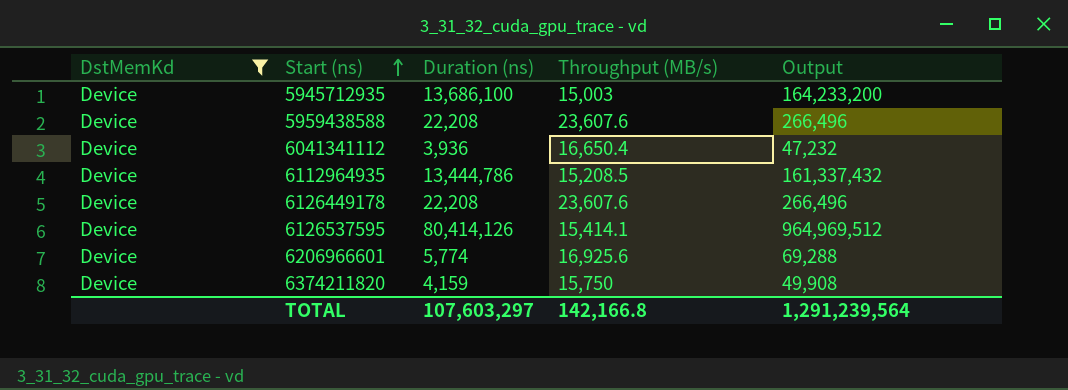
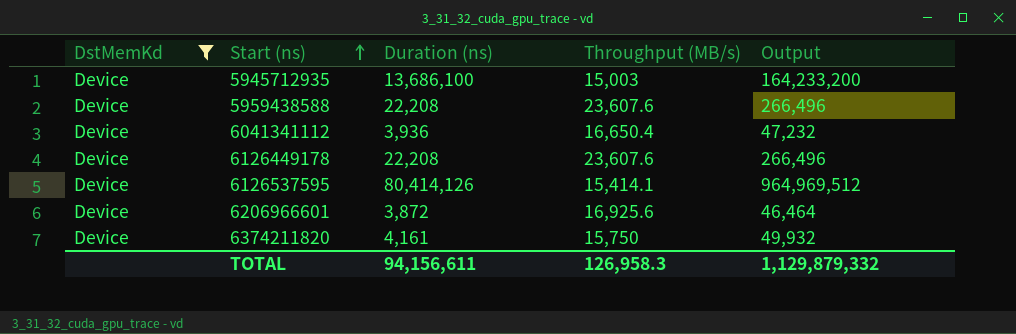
row 6112964935: Device | 13,444,786 | 15,208.5 | 161,337,432 -> none
6206966601 | Duration (ns): 5,774 -> 3,872
6206966601 | Output: 69,288 -> 46,464
6374211820 | Duration (ns): 4,159 -> 4,161
6374211820 | Output: 49,908 -> 49,932
TOTAL | Duration (ns): 107,603,297 -> 94,156,611
TOTAL | Throughput (MB/s): 142,166.8 -> 126,958.3
TOTAL | Output: 1,291,239,564 -> 1,129,879,332

